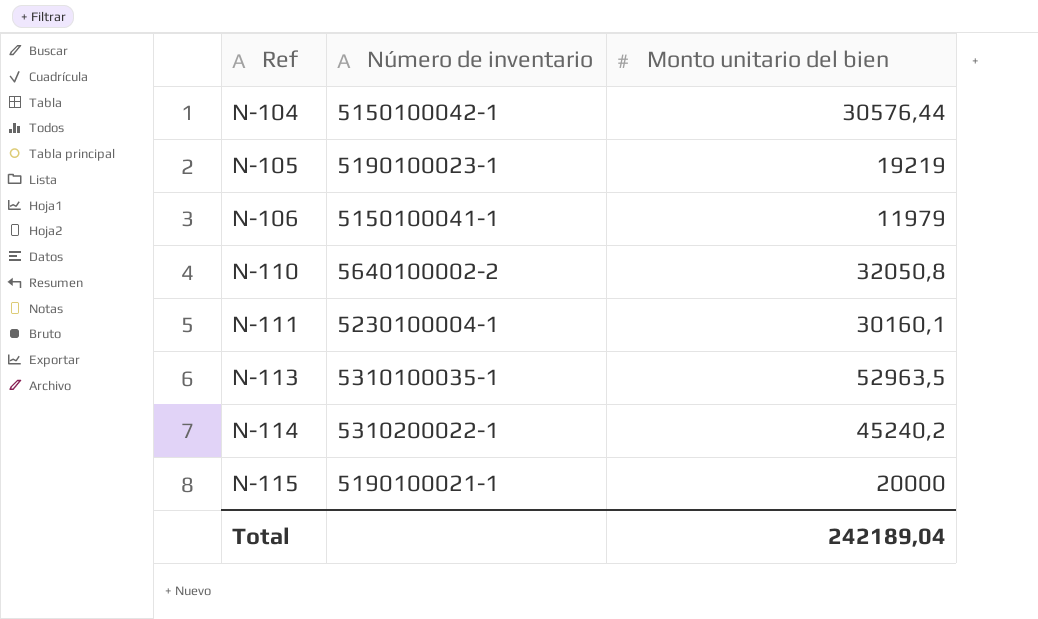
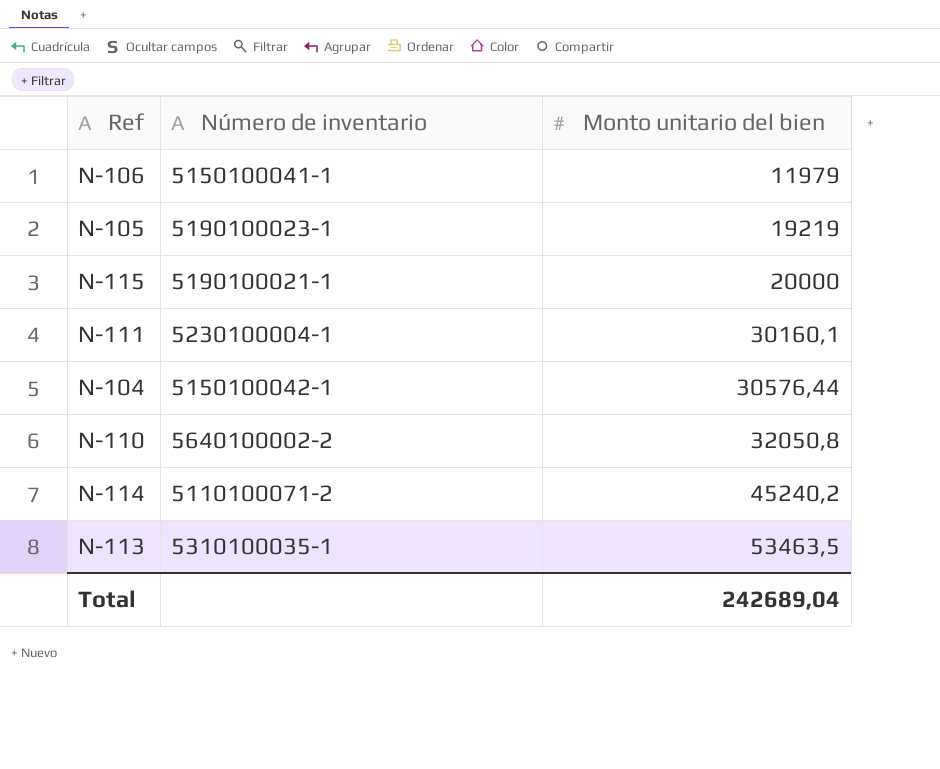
row order: Ref ascending -> Monto unitario del bien ascending
N-114 | Número de inventario: 5310200022-1 -> 5110100071-2
N-113 | Monto unitario del bien: 52963,5 -> 53463,5
Total | Monto unitario del bien: 242189,04 -> 242689,04

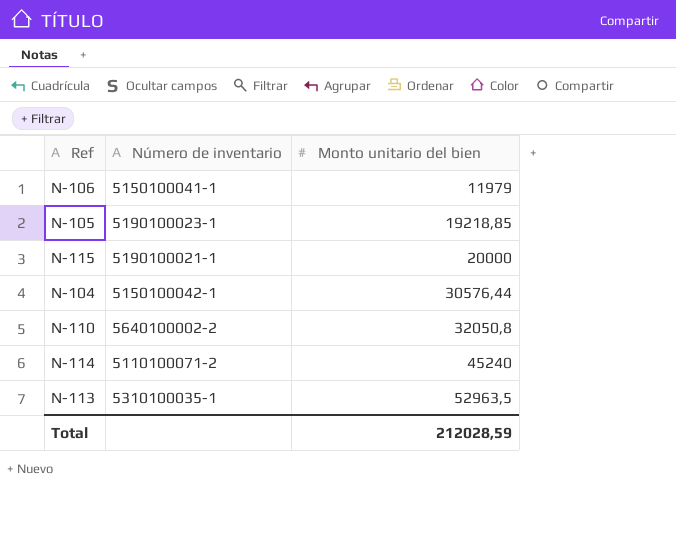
row N-111: 5230100004-1 | 30160,1 -> none
N-105 | Monto unitario del bien: 19219 -> 19218,85
N-114 | Monto unitario del bien: 45240,2 -> 45240
N-113 | Monto unitario del bien: 53463,5 -> 52963,5
Total | Monto unitario del bien: 242689,04 -> 212028,59

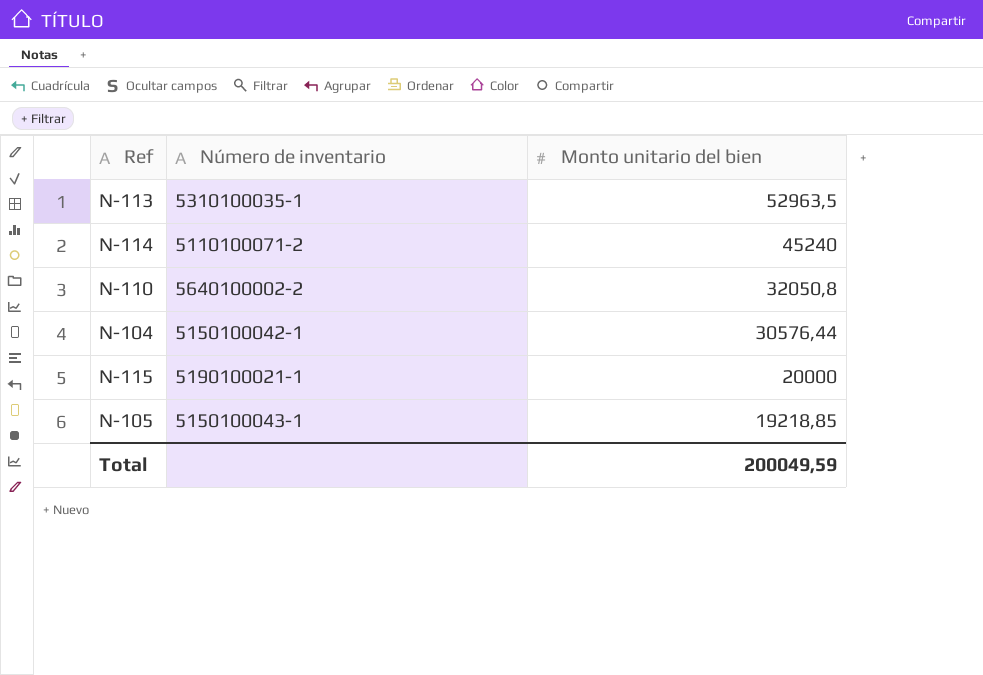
row order: Monto unitario del bien ascending -> Monto unitario del bien descending
row N-106: 5150100041-1 | 11979 -> none
N-105 | Número de inventario: 5190100023-1 -> 5150100043-1
Total | Monto unitario del bien: 212028,59 -> 200049,59

